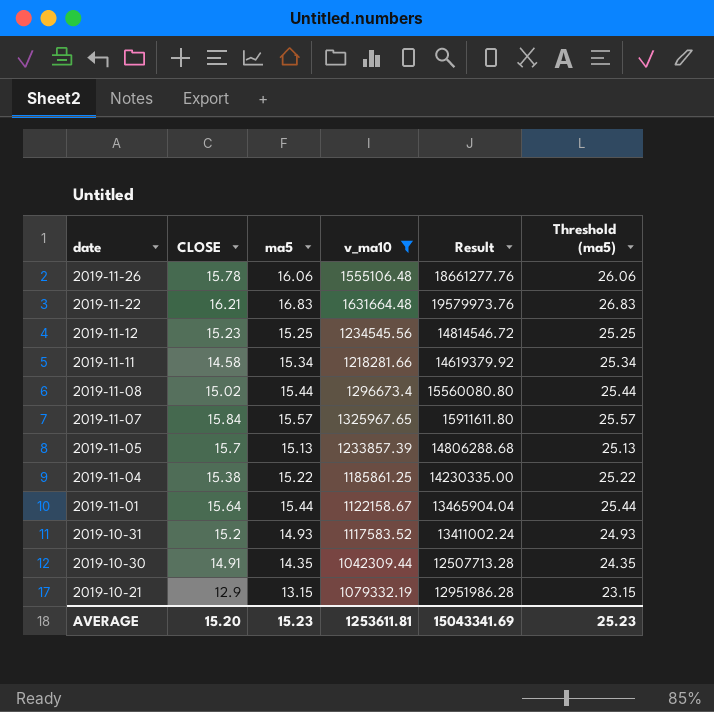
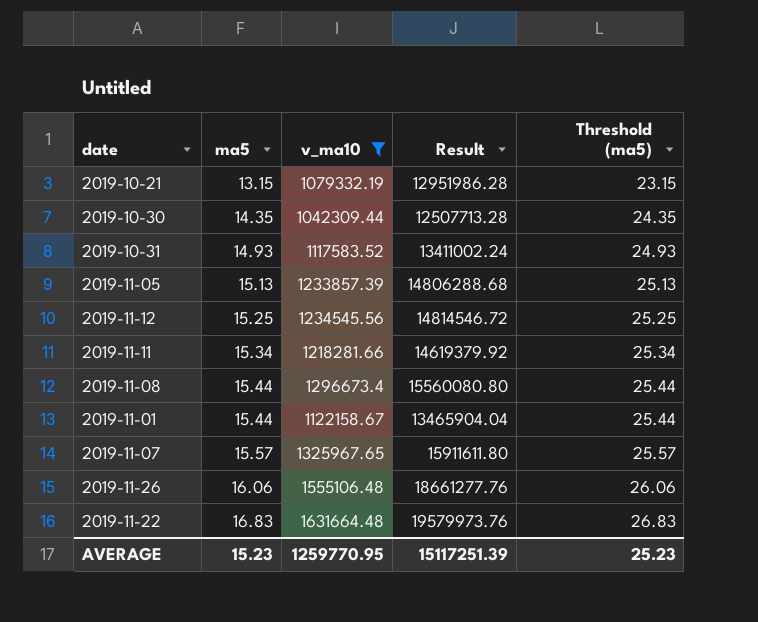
row order: date descending -> ma5 ascending
column CLOSE | position: 2 -> none
row 2019-11-04: 15.38 | 15.22 | 1185861.25 | 14230335.00 | 25.22 -> none
AVERAGE | v_ma10: 1253611.81 -> 1259770.95
AVERAGE | Result: 15043341.69 -> 15117251.39

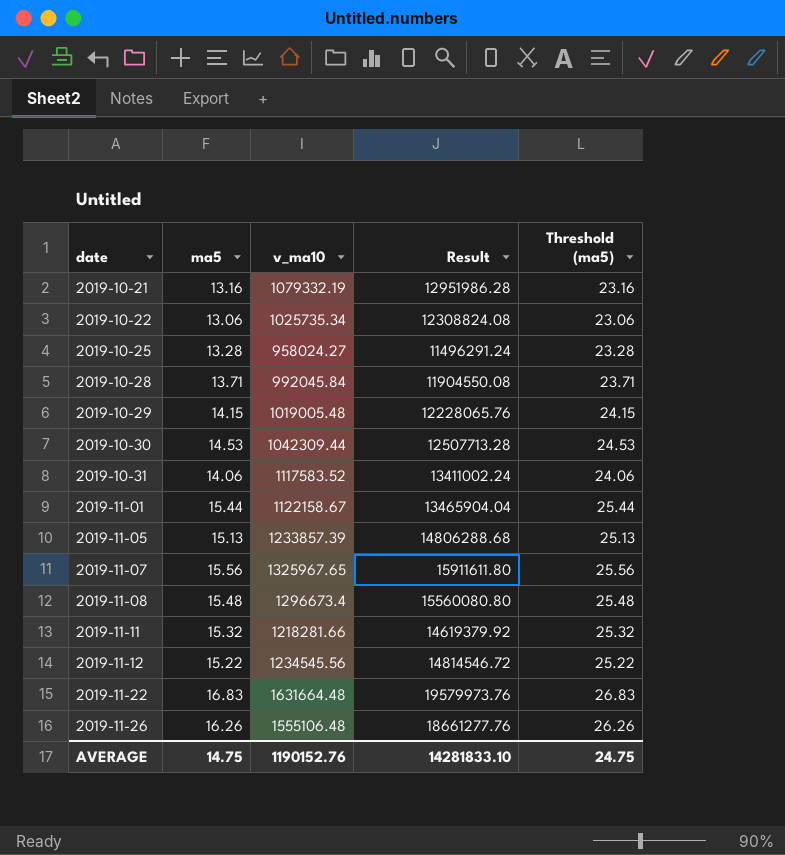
filter: v_ma10 >= 1042309.44 -> none
row order: ma5 ascending -> date ascending
2019-10-21 | ma5: 13.15 -> 13.16
2019-10-21 | Threshold (ma5): 23.15 -> 23.16
2019-10-30 | ma5: 14.35 -> 14.53
2019-10-30 | Threshold (ma5): 24.35 -> 24.53
2019-10-31 | ma5: 14.93 -> 14.06
2019-10-31 | Threshold (ma5): 24.93 -> 24.06
2019-11-07 | ma5: 15.57 -> 15.56
2019-11-07 | Threshold (ma5): 25.57 -> 25.56
2019-11-08 | ma5: 15.44 -> 15.48
2019-11-08 | Threshold (ma5): 25.44 -> 25.48
2019-11-11 | ma5: 15.34 -> 15.32
2019-11-11 | Threshold (ma5): 25.34 -> 25.32
2019-11-12 | ma5: 15.25 -> 15.22
2019-11-12 | Threshold (ma5): 25.25 -> 25.22
2019-11-26 | ma5: 16.06 -> 16.26
2019-11-26 | Threshold (ma5): 26.06 -> 26.26
AVERAGE | ma5: 15.23 -> 14.75
AVERAGE | v_ma10: 1259770.95 -> 1190152.76
AVERAGE | Result: 15117251.39 -> 14281833.10
AVERAGE | Threshold (ma5): 25.23 -> 24.75

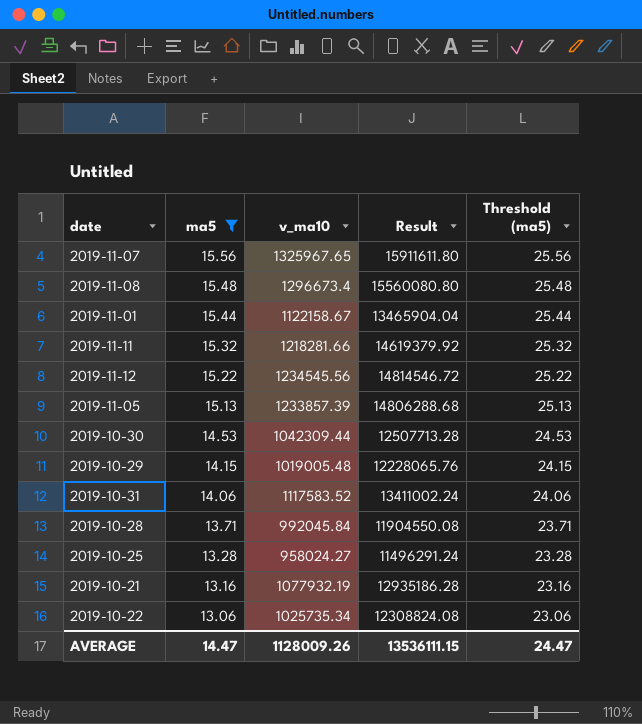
filter: none -> ma5 <= 15.56
row order: date ascending -> ma5 descending
2019-10-21 | v_ma10: 1079332.19 -> 1077932.19
2019-10-21 | Result: 12951986.28 -> 12935186.28
AVERAGE | ma5: 14.75 -> 14.47
AVERAGE | v_ma10: 1190152.76 -> 1128009.26
AVERAGE | Result: 14281833.10 -> 13536111.15
AVERAGE | Threshold (ma5): 24.75 -> 24.47

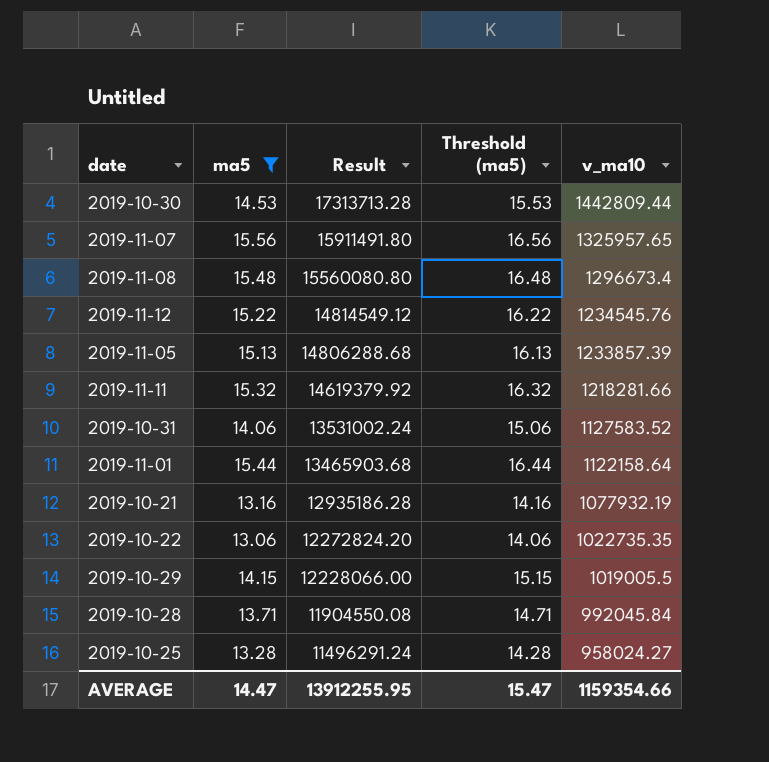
row order: ma5 descending -> Result descending
column Threshold (ma5) | formula: [ma5] + 10 -> [ma5] + 1
column v_ma10 | position: 3 -> 5
2019-10-30 | Result: 12507713.28 -> 17313713.28
2019-10-30 | v_ma10: 1042309.44 -> 1442809.44
2019-11-07 | Result: 15911611.80 -> 15911491.80
2019-11-07 | v_ma10: 1325967.65 -> 1325957.65
2019-11-12 | Result: 14814546.72 -> 14814549.12
2019-11-12 | v_ma10: 1234545.56 -> 1234545.76
2019-10-31 | Result: 13411002.24 -> 13531002.24
2019-10-31 | v_ma10: 1117583.52 -> 1127583.52
2019-11-01 | Result: 13465904.04 -> 13465903.68
2019-11-01 | v_ma10: 1122158.67 -> 1122158.64
2019-10-22 | Result: 12308824.08 -> 12272824.20
2019-10-22 | v_ma10: 1025735.34 -> 1022735.35
2019-10-29 | Result: 12228065.76 -> 12228066.00
2019-10-29 | v_ma10: 1019005.48 -> 1019005.5
AVERAGE | Result: 13536111.15 -> 13912255.95
AVERAGE | Threshold (ma5): 24.47 -> 15.47
AVERAGE | v_ma10: 1128009.26 -> 1159354.66

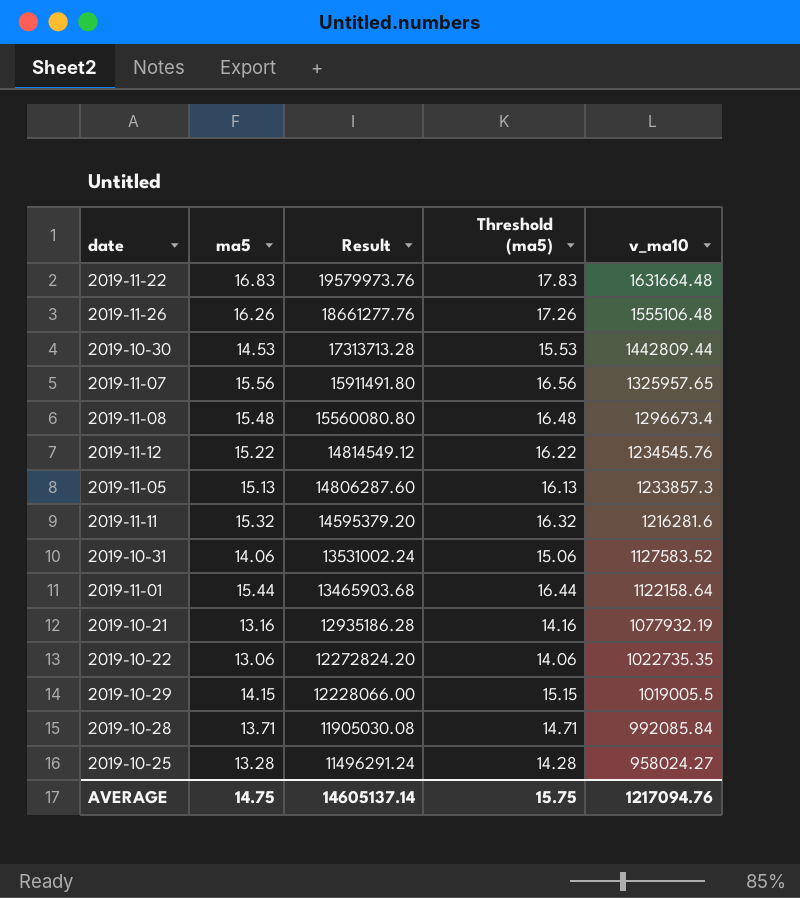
filter: ma5 <= 15.56 -> none
2019-11-05 | Result: 14806288.68 -> 14806287.60
2019-11-05 | v_ma10: 1233857.39 -> 1233857.3
2019-11-11 | Result: 14619379.92 -> 14595379.20
2019-11-11 | v_ma10: 1218281.66 -> 1216281.6
2019-10-28 | Result: 11904550.08 -> 11905030.08
2019-10-28 | v_ma10: 992045.84 -> 992085.84
AVERAGE | ma5: 14.47 -> 14.75
AVERAGE | Result: 13912255.95 -> 14605137.14
AVERAGE | Threshold (ma5): 15.47 -> 15.75
AVERAGE | v_ma10: 1159354.66 -> 1217094.76

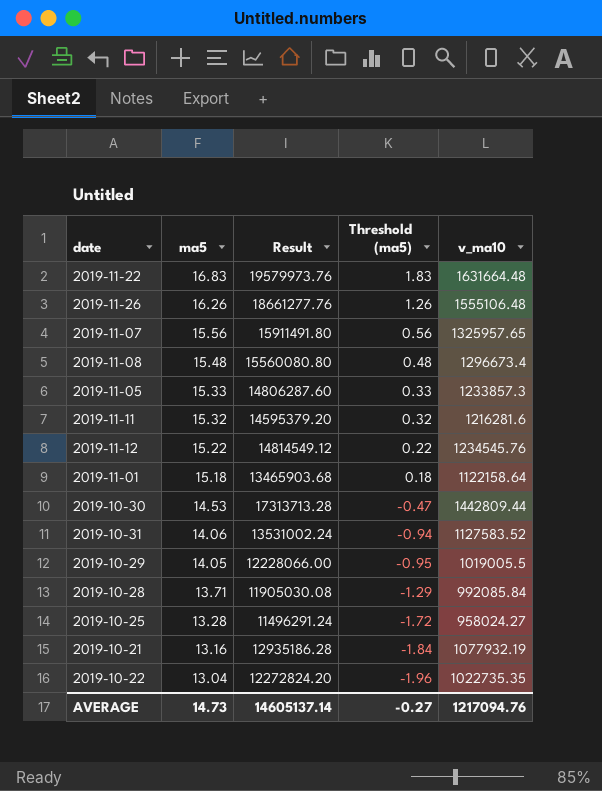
row order: Result descending -> ma5 descending
column Threshold (ma5) | formula: [ma5] + 1 -> [ma5] - 15
2019-11-05 | ma5: 15.13 -> 15.33
2019-11-01 | ma5: 15.44 -> 15.18
2019-10-29 | ma5: 14.15 -> 14.05
2019-10-22 | ma5: 13.06 -> 13.04
AVERAGE | ma5: 14.75 -> 14.73
AVERAGE | Threshold (ma5): 15.75 -> -0.27

